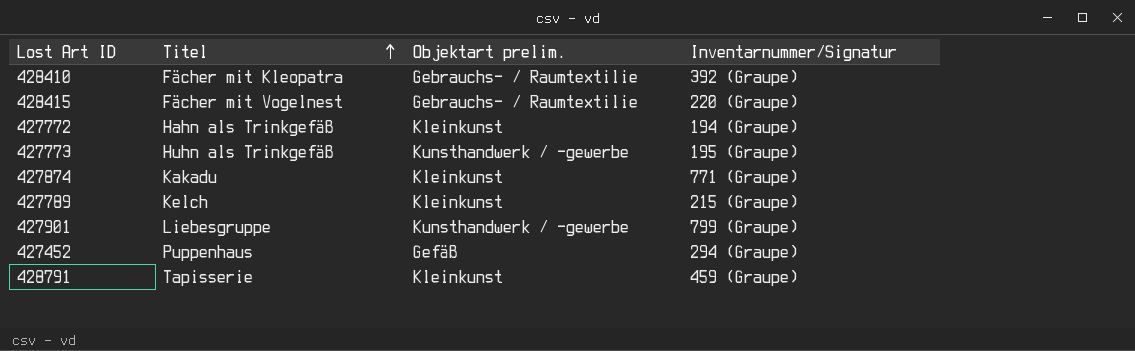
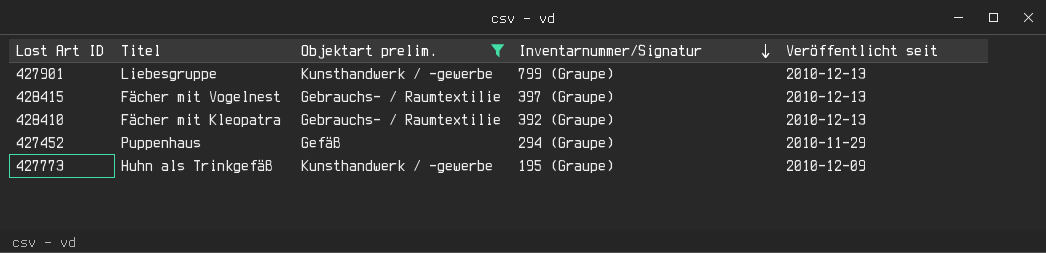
filter: none -> Objektart prelim. != Kleinkunst
row order: Titel ascending -> Inventarnummer/Signatur descending
column Veröffentlicht seit | position: none -> 5
428415 | Inventarnummer/Signatur: 220 (Graupe) -> 397 (Graupe)

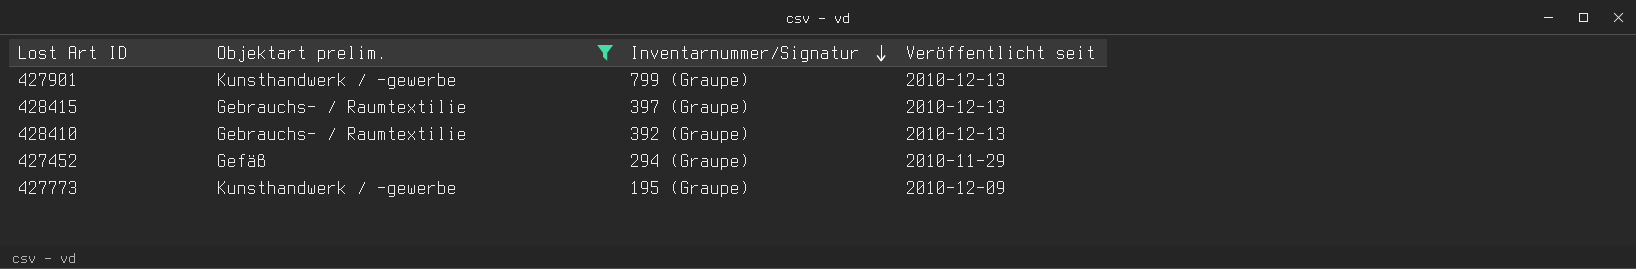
column Titel | position: 2 -> none

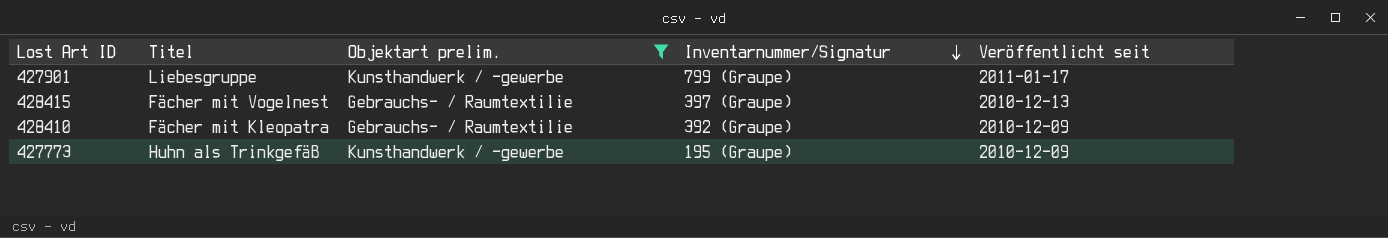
column Titel | position: none -> 2
row 427452: Gefäß | 294 (Graupe) | 2010-11-29 -> none
427901 | Veröffentlicht seit: 2010-12-13 -> 2011-01-17
428410 | Veröffentlicht seit: 2010-12-13 -> 2010-12-09

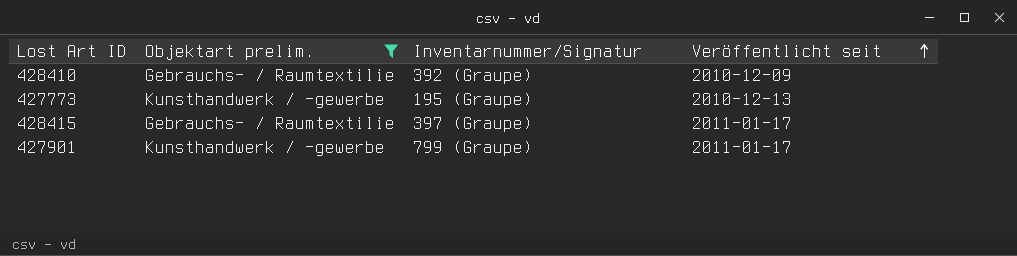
row order: Inventarnummer/Signatur descending -> Veröffentlicht seit ascending
column Titel | position: 2 -> none
427773 | Veröffentlicht seit: 2010-12-09 -> 2010-12-13
428415 | Veröffentlicht seit: 2010-12-13 -> 2011-01-17

